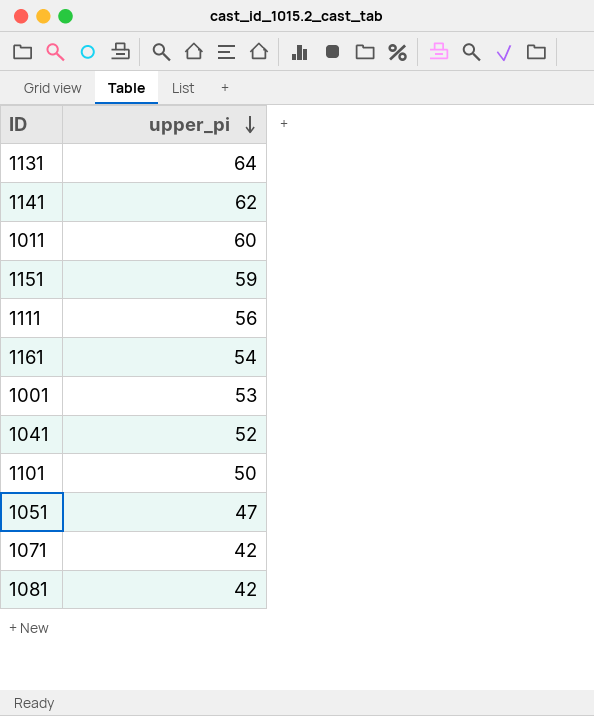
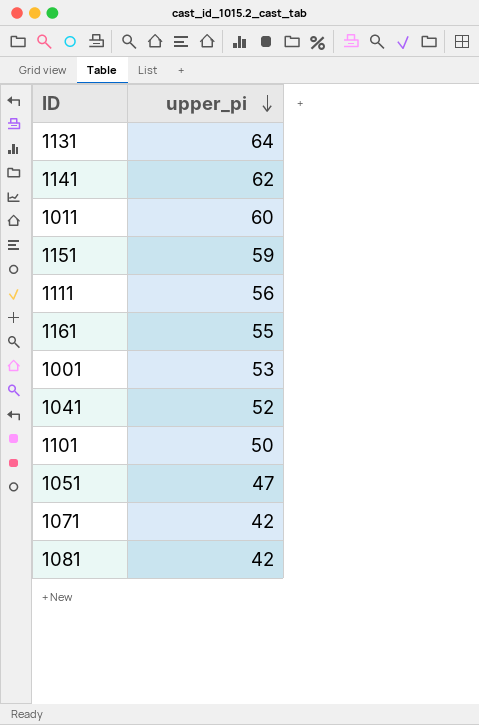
1161 | upper_pi: 54 -> 55

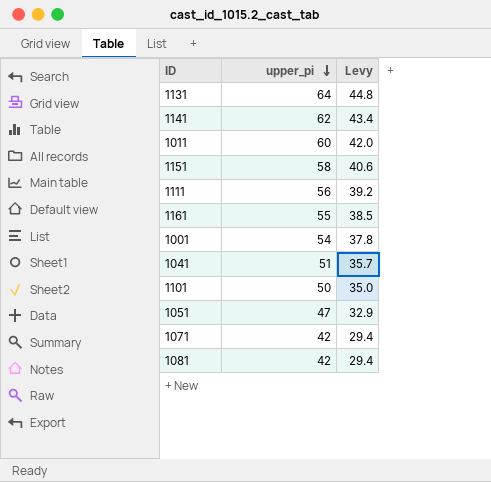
column Levy | formula: none -> [upper_pi] * 0.7
1151 | upper_pi: 59 -> 58
1001 | upper_pi: 53 -> 54
1041 | upper_pi: 52 -> 51

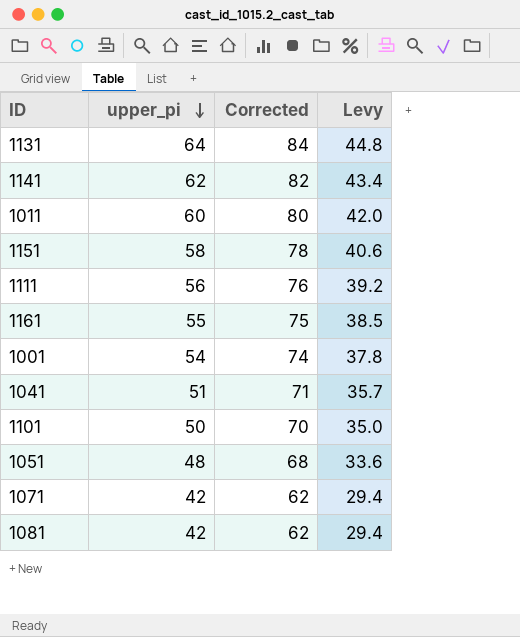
column Corrected | formula: none -> [upper_pi] + 20
1051 | upper_pi: 47 -> 48
1051 | Levy: 32.9 -> 33.6

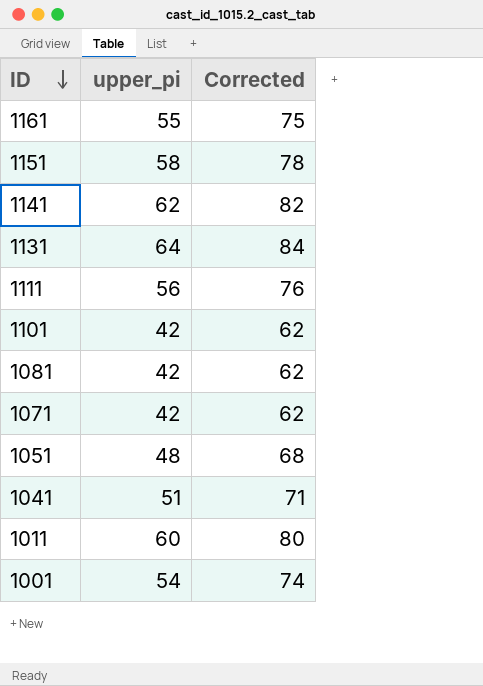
row order: upper_pi descending -> ID descending
column Levy | formula: [upper_pi] * 0.7 -> none
1101 | upper_pi: 50 -> 42
1101 | Corrected: 70 -> 62

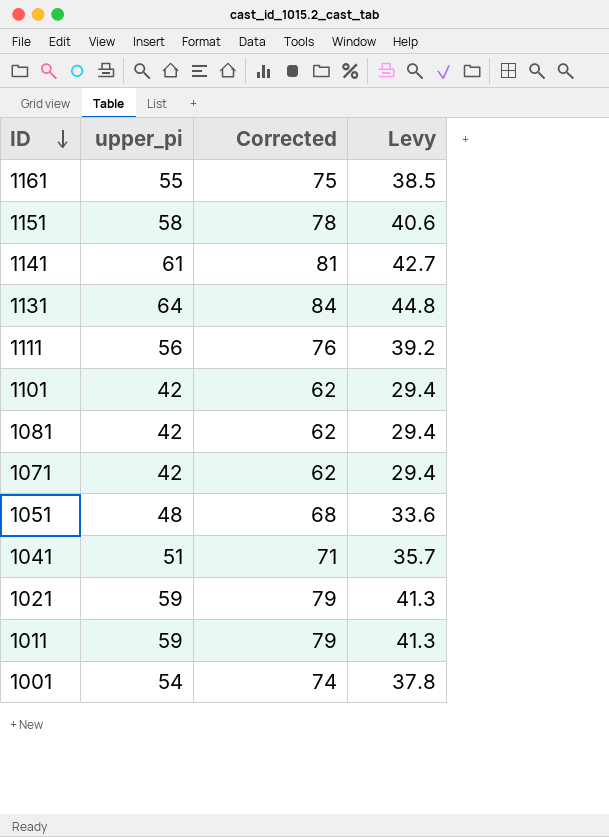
column Levy | formula: none -> [upper_pi] * 0.7
1141 | upper_pi: 62 -> 61
1141 | Corrected: 82 -> 81
row 1021: none -> 59 | 79 | 41.3
1011 | upper_pi: 60 -> 59
1011 | Corrected: 80 -> 79

